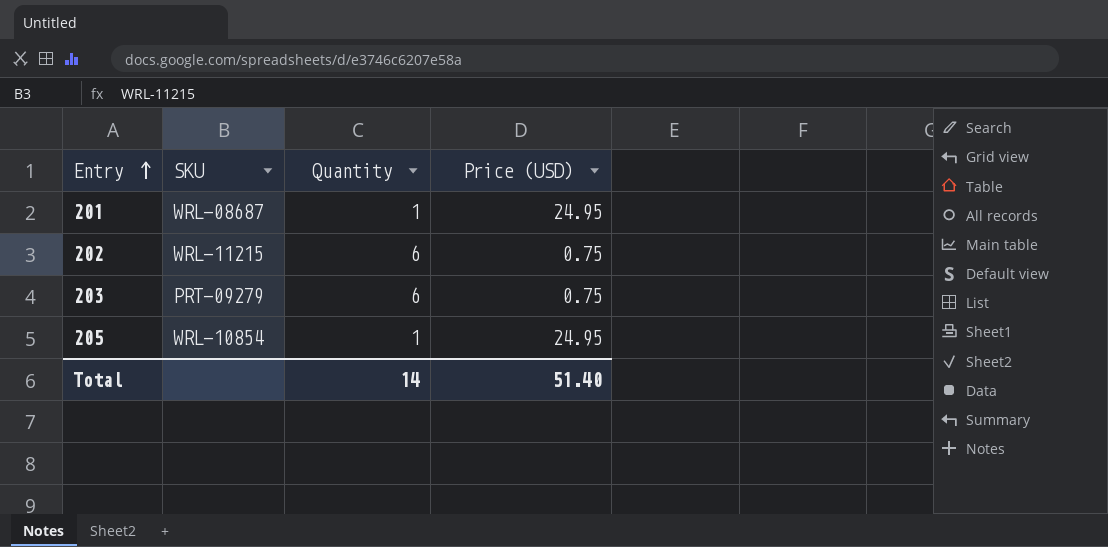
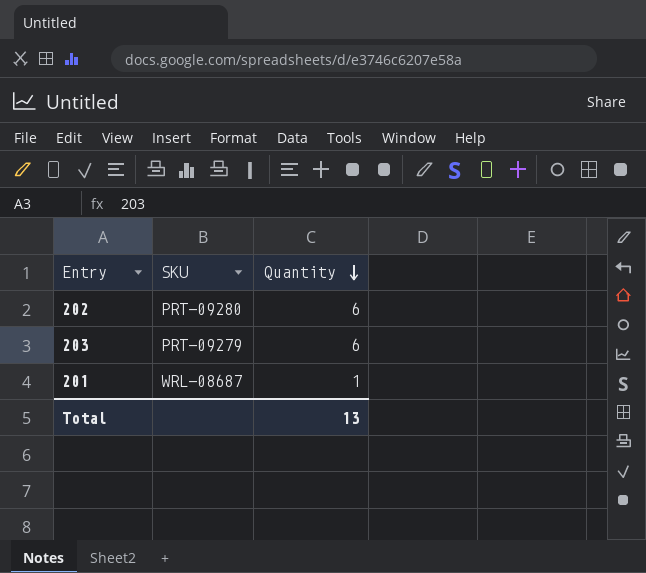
row order: Entry ascending -> Quantity descending
column Price (USD) | position: 4 -> none
row 205: WRL-10854 | 1 | 24.95 -> none
202 | SKU: WRL-11215 -> PRT-09280
Total | Quantity: 14 -> 13

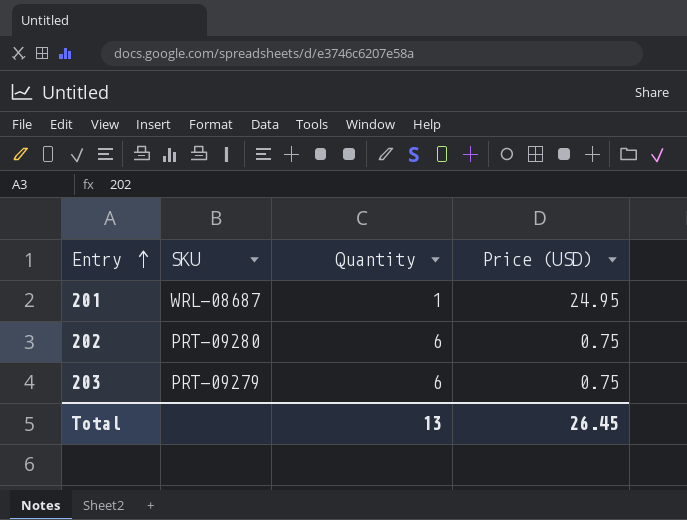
row order: Quantity descending -> Entry ascending
column Price (USD) | position: none -> 4

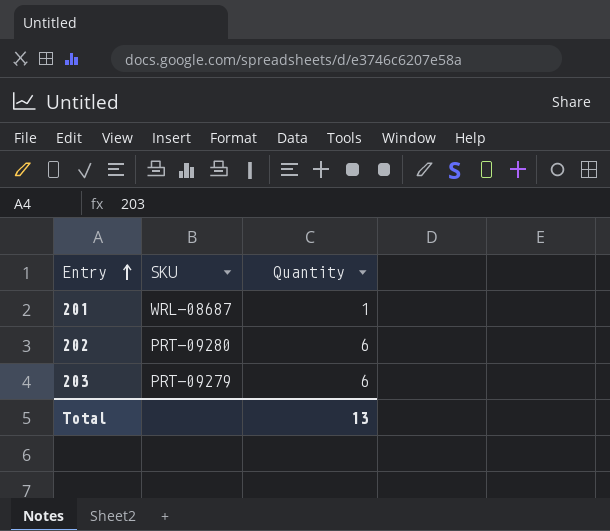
column Price (USD) | position: 4 -> none

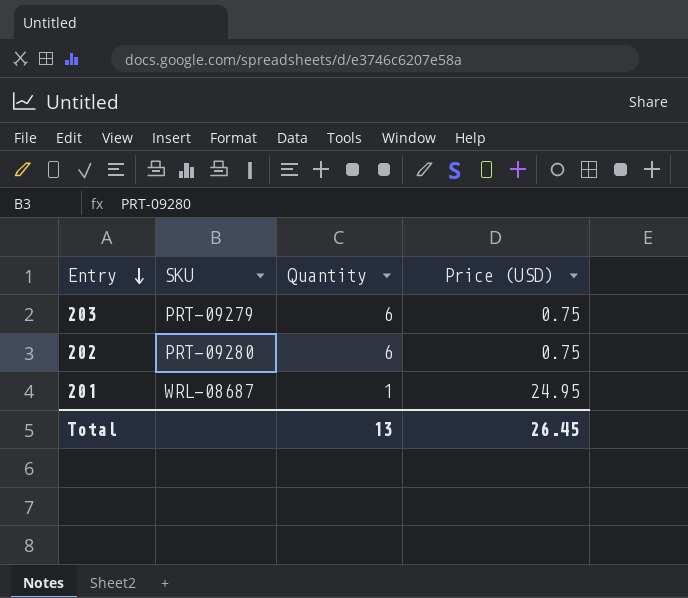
row order: Entry ascending -> Entry descending
column Price (USD) | position: none -> 4

